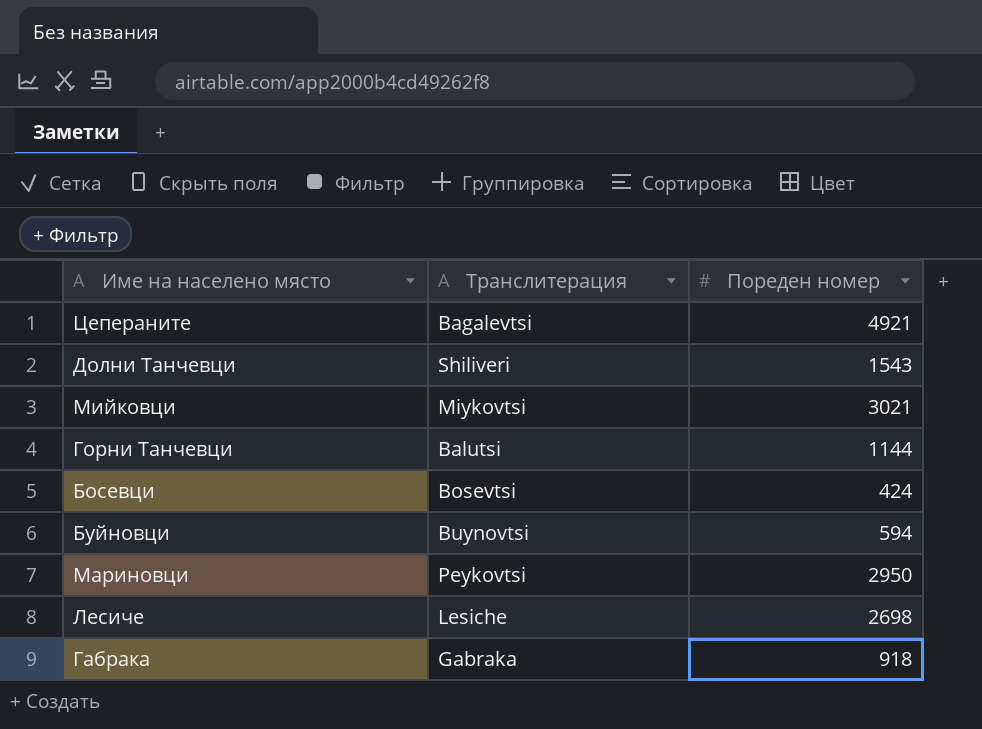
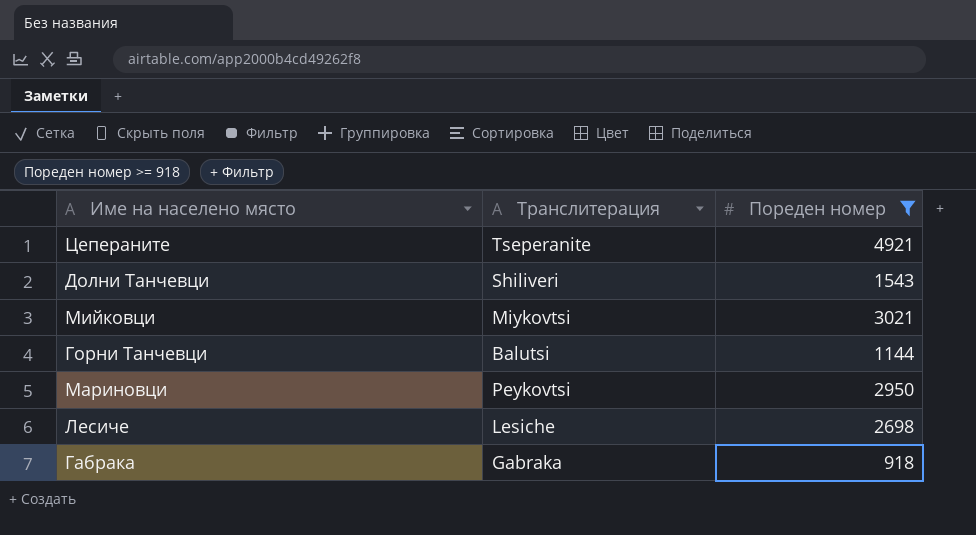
filter: none -> Пореден номер >= 918
Цепераните | Транслитерация: Bagalevtsi -> Tseperanite

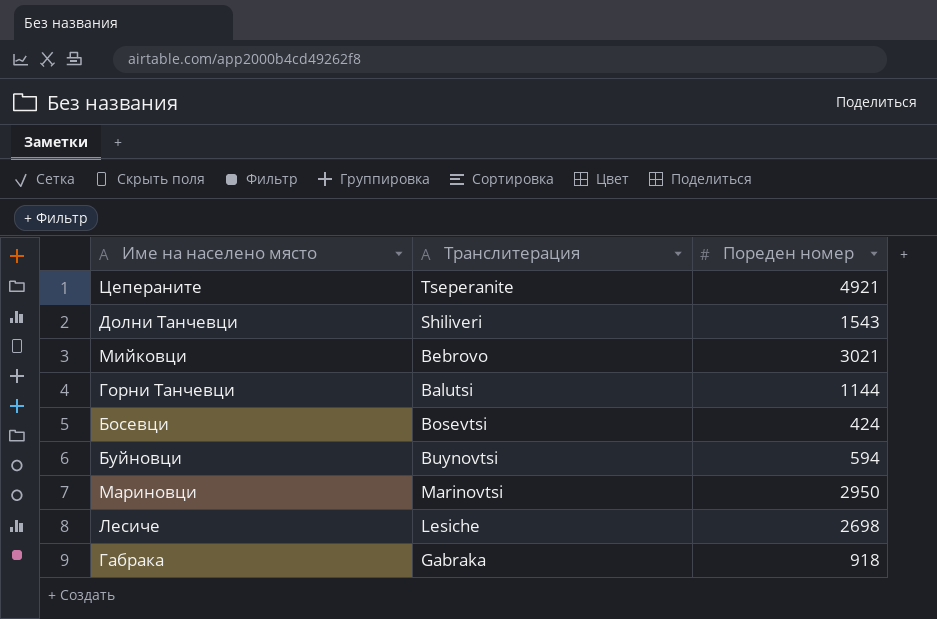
filter: Пореден номер >= 918 -> none
Мийковци | Транслитерация: Miykovtsi -> Bebrovo
Мариновци | Транслитерация: Peykovtsi -> Marinovtsi

